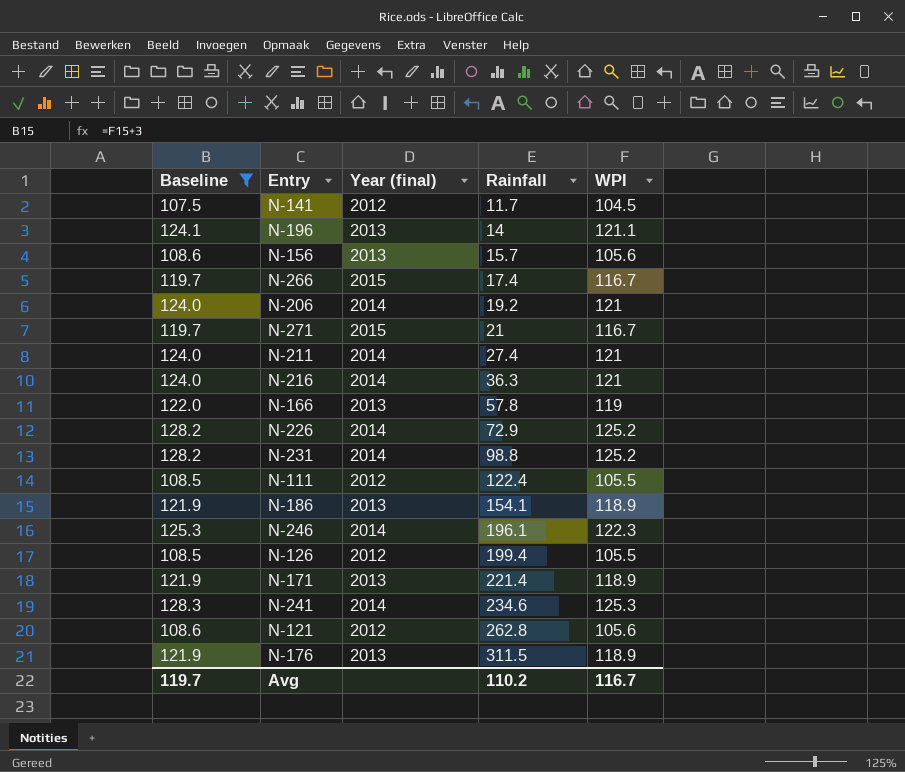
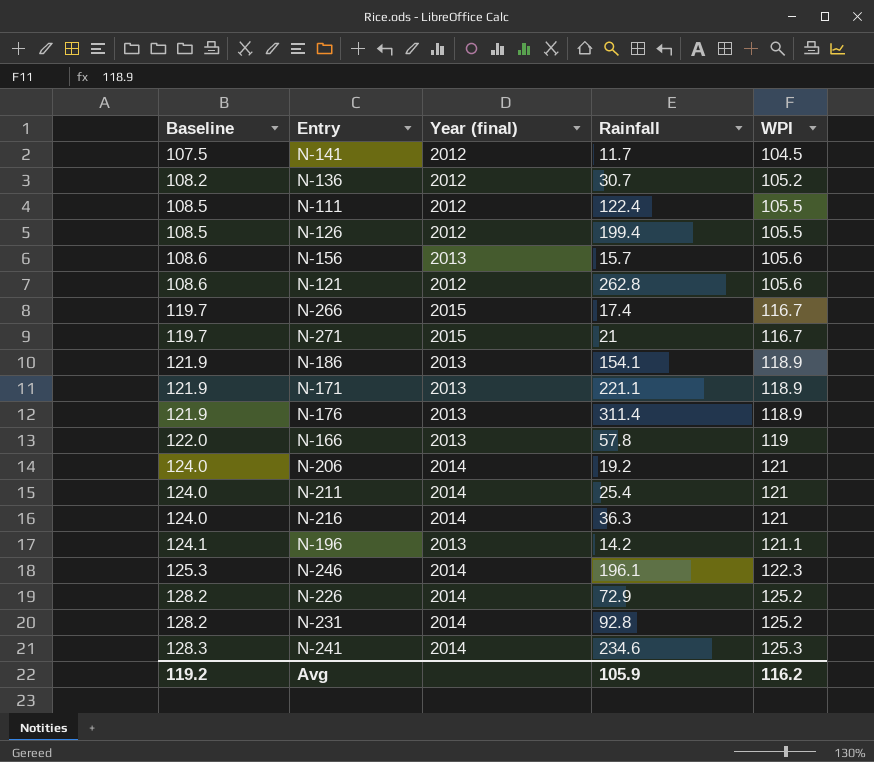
filter: Baseline != 108.2 -> none
row order: Rainfall ascending -> Baseline ascending
N-171 | Rainfall: 221.4 -> 221.1
N-176 | Rainfall: 311.5 -> 311.4
N-211 | Rainfall: 27.4 -> 25.4
N-196 | Rainfall: 14 -> 14.2
N-231 | Rainfall: 98.8 -> 92.8
Avg | Baseline: 119.7 -> 119.2
Avg | Rainfall: 110.2 -> 105.9
Avg | WPI: 116.7 -> 116.2

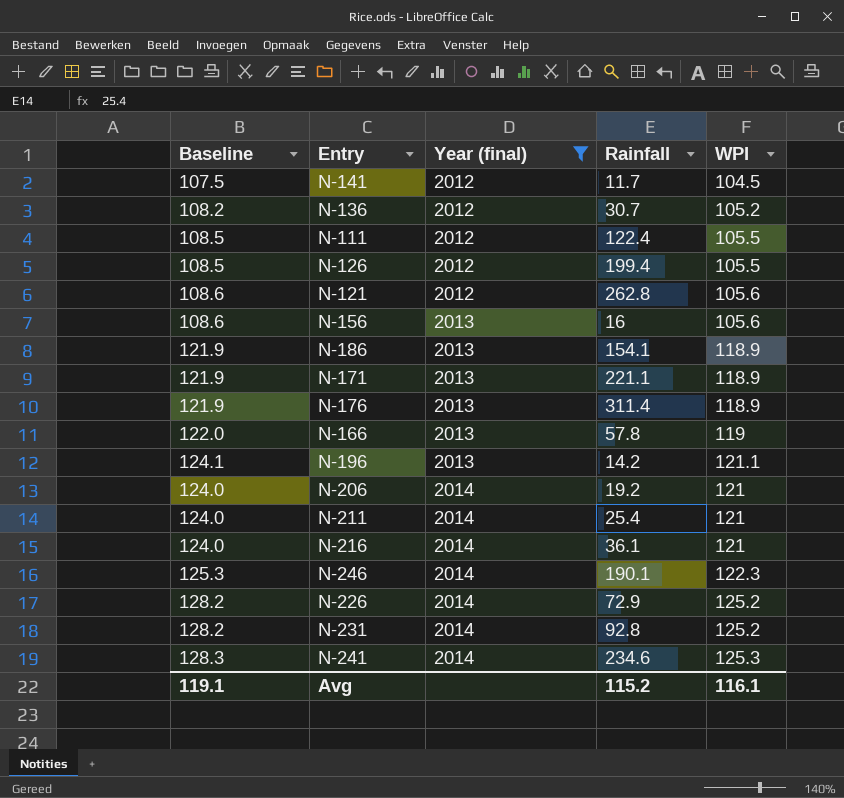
filter: none -> Year (final) != 2015
row order: Baseline ascending -> Year (final) ascending
N-156 | Rainfall: 15.7 -> 16
N-216 | Rainfall: 36.3 -> 36.1
N-246 | Rainfall: 196.1 -> 190.1
Avg | Baseline: 119.2 -> 119.1
Avg | Rainfall: 105.9 -> 115.2
Avg | WPI: 116.2 -> 116.1

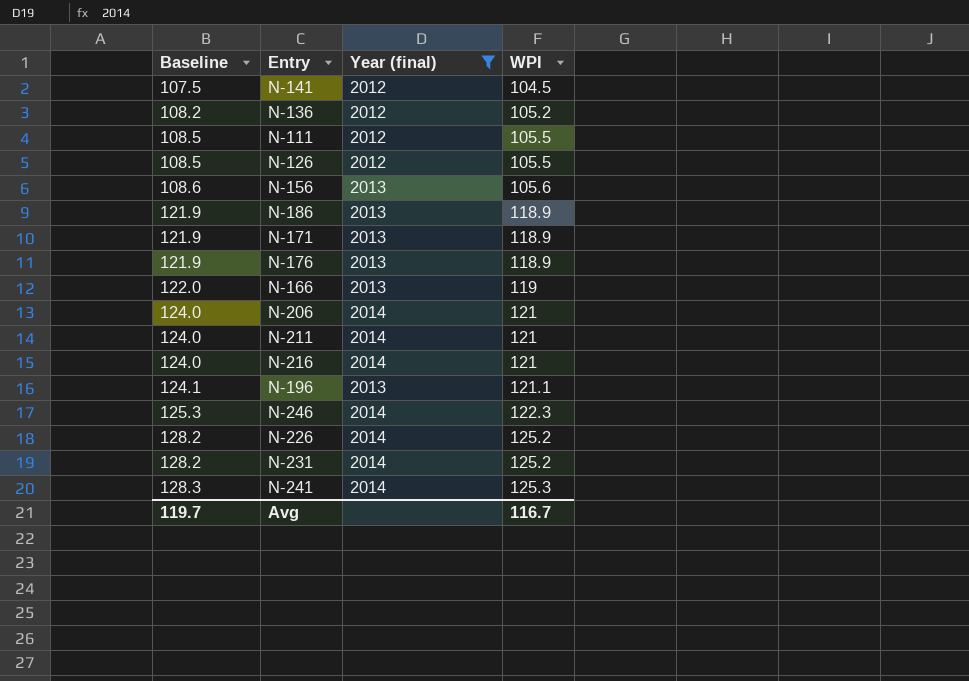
row order: Year (final) ascending -> Baseline ascending
column Rainfall | position: 4 -> none
row N-121: 108.6 | 2012 | 262.8 | 105.6 -> none
Avg | Baseline: 119.1 -> 119.7
Avg | WPI: 116.1 -> 116.7

